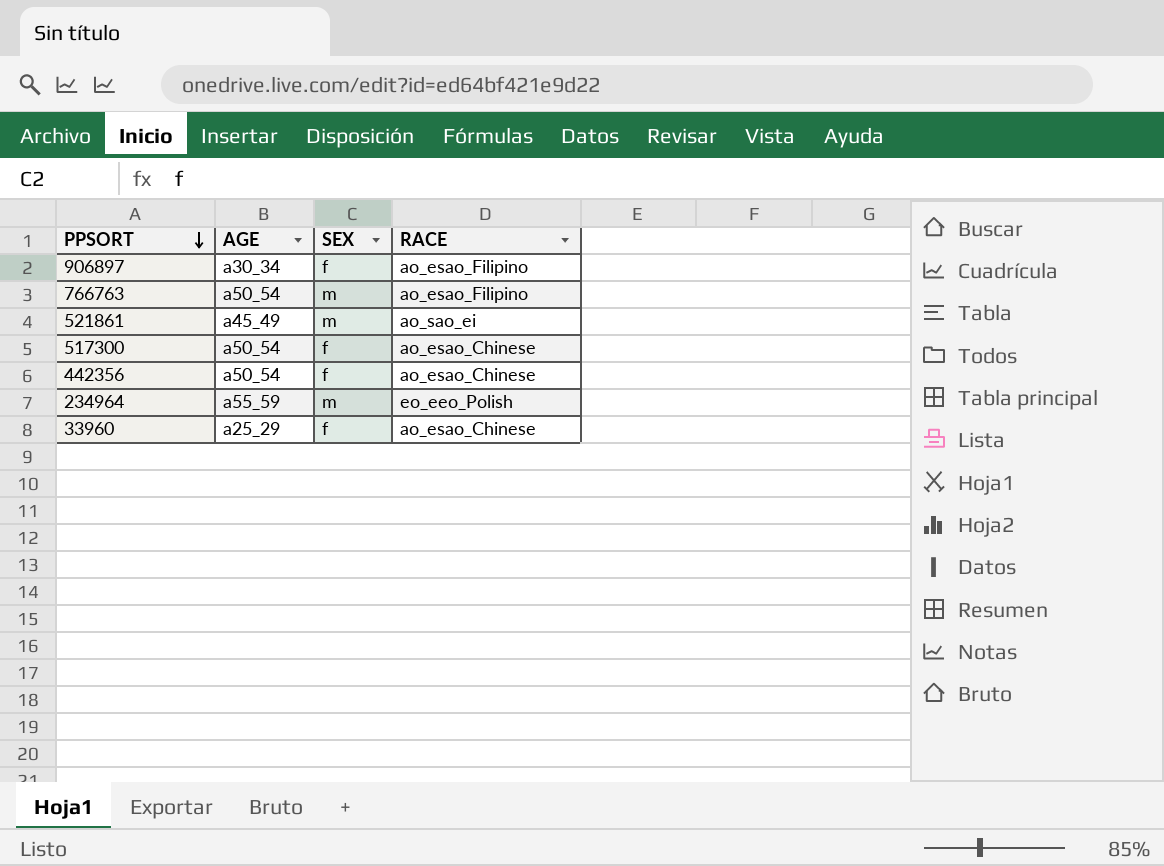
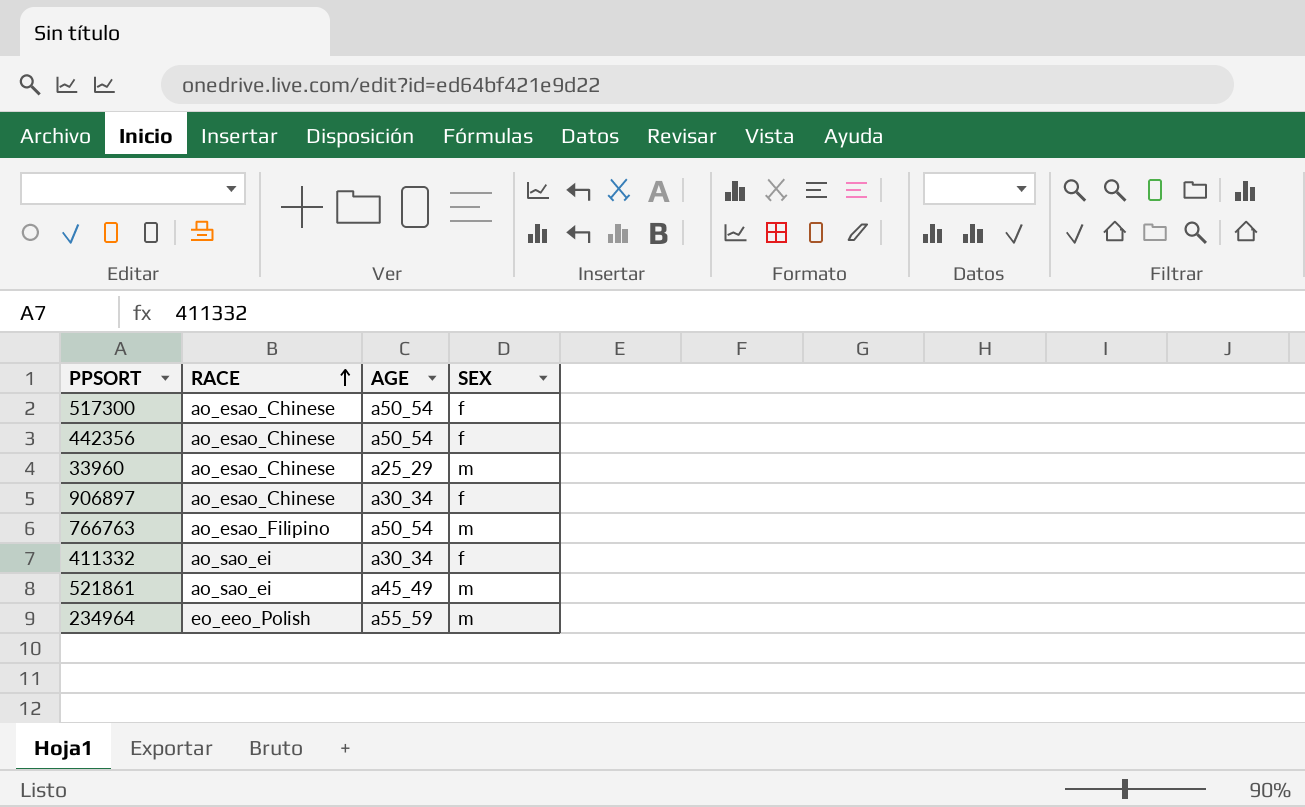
row order: PPSORT descending -> RACE ascending
column RACE | position: 4 -> 2
33960 | SEX: f -> m
906897 | RACE: ao_esao_Filipino -> ao_esao_Chinese
row 411332: none -> ao_sao_ei | a30_34 | f

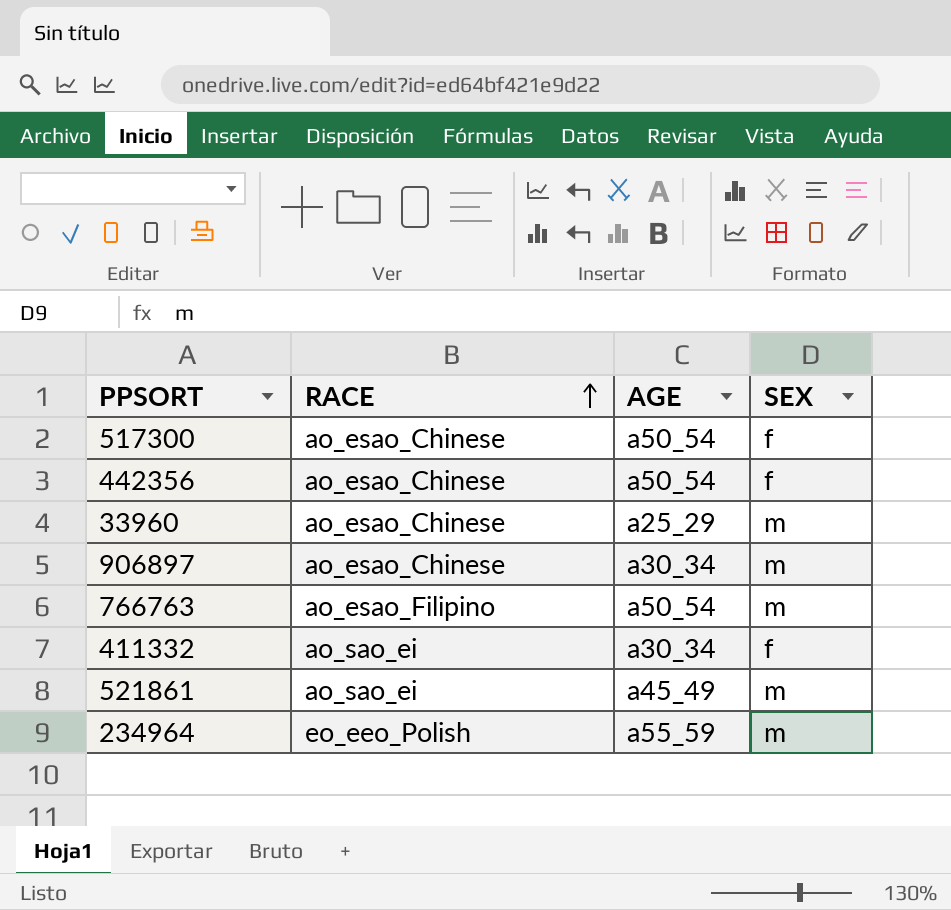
906897 | SEX: f -> m

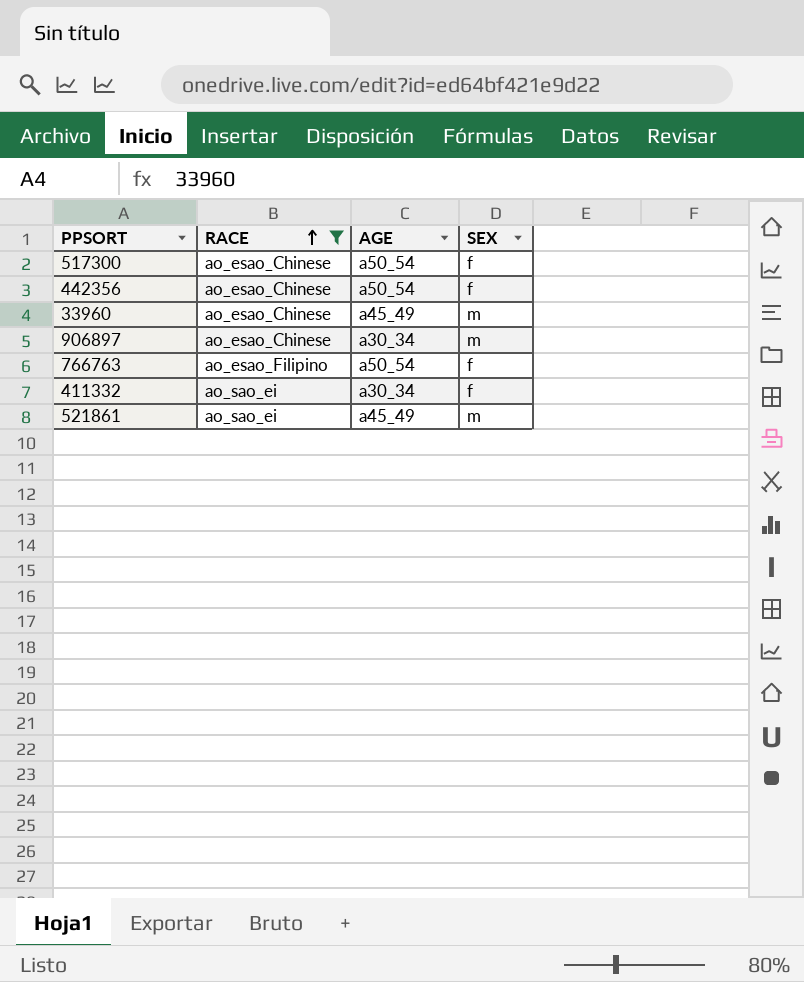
filter: none -> RACE != eo_eeo_Polish
33960 | AGE: a25_29 -> a45_49
766763 | SEX: m -> f

